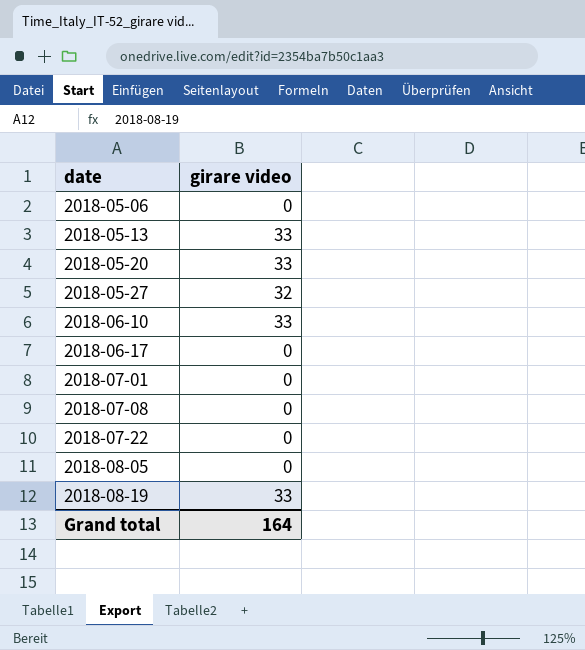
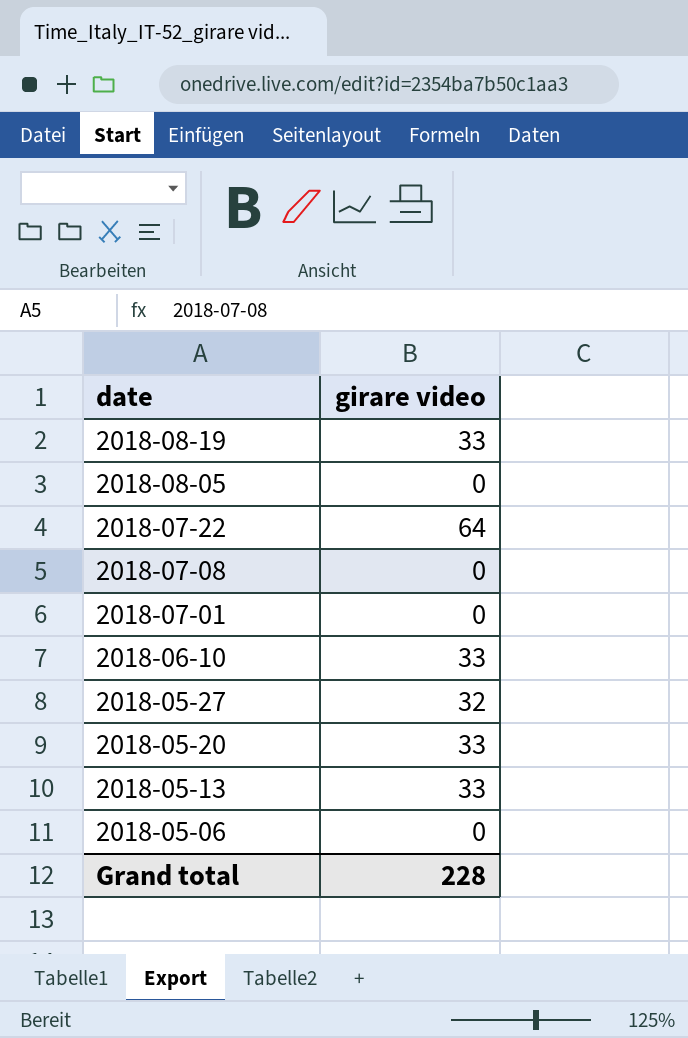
row order: date ascending -> date descending
row 2018-06-17: 0 -> none
2018-07-22 | girare video: 0 -> 64
Grand total | girare video: 164 -> 228

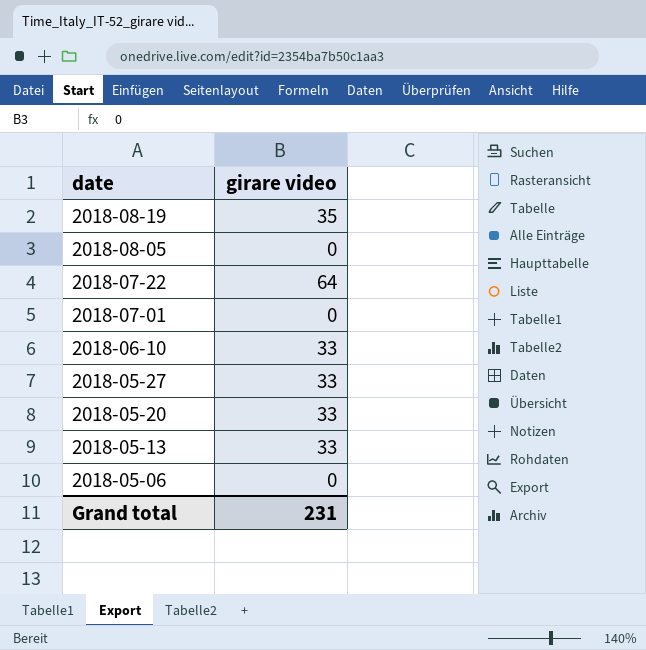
row 2018-07-08: 0 -> none
2018-08-19 | girare video: 33 -> 35
2018-05-27 | girare video: 32 -> 33
Grand total | girare video: 228 -> 231

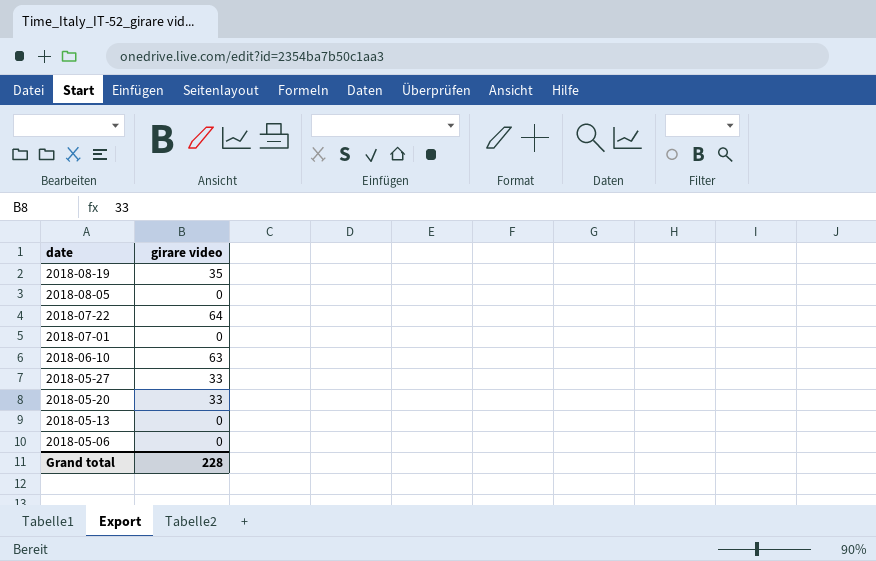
2018-06-10 | girare video: 33 -> 63
2018-05-13 | girare video: 33 -> 0
Grand total | girare video: 231 -> 228

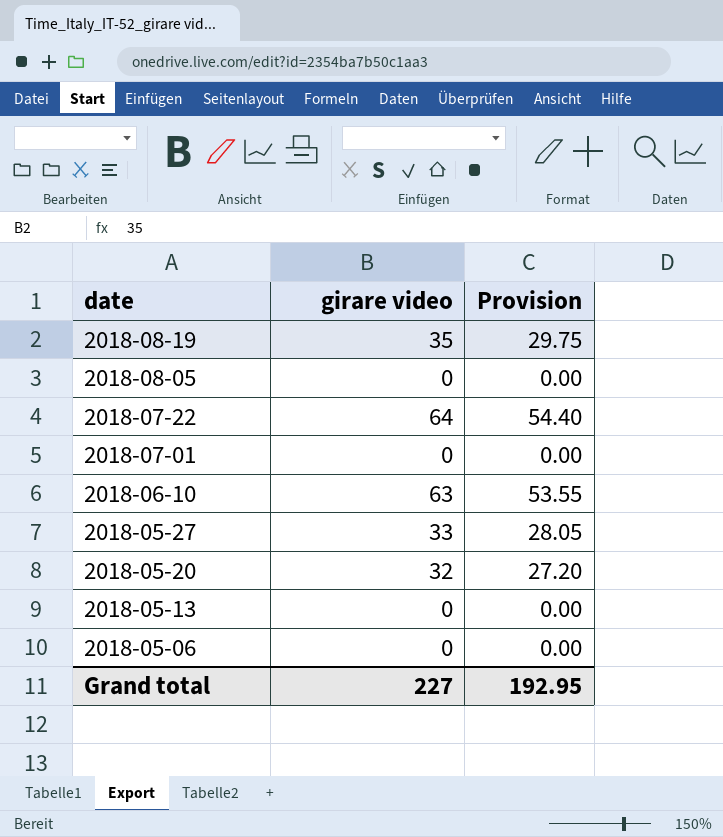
column Provision | formula: none -> [girare video] * 0.85
2018-05-20 | girare video: 33 -> 32
Grand total | girare video: 228 -> 227

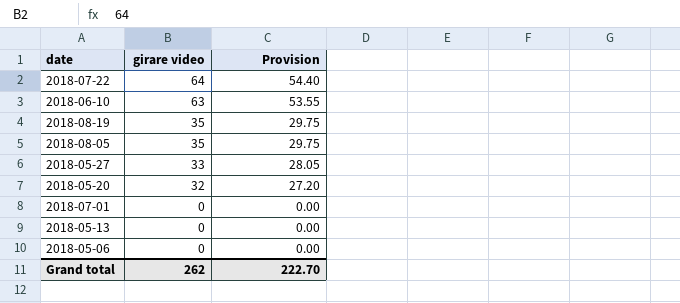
row order: date descending -> girare video descending
2018-08-05 | girare video: 0 -> 35
2018-08-05 | Provision: 0.00 -> 29.75
Grand total | girare video: 227 -> 262
Grand total | Provision: 192.95 -> 222.70

